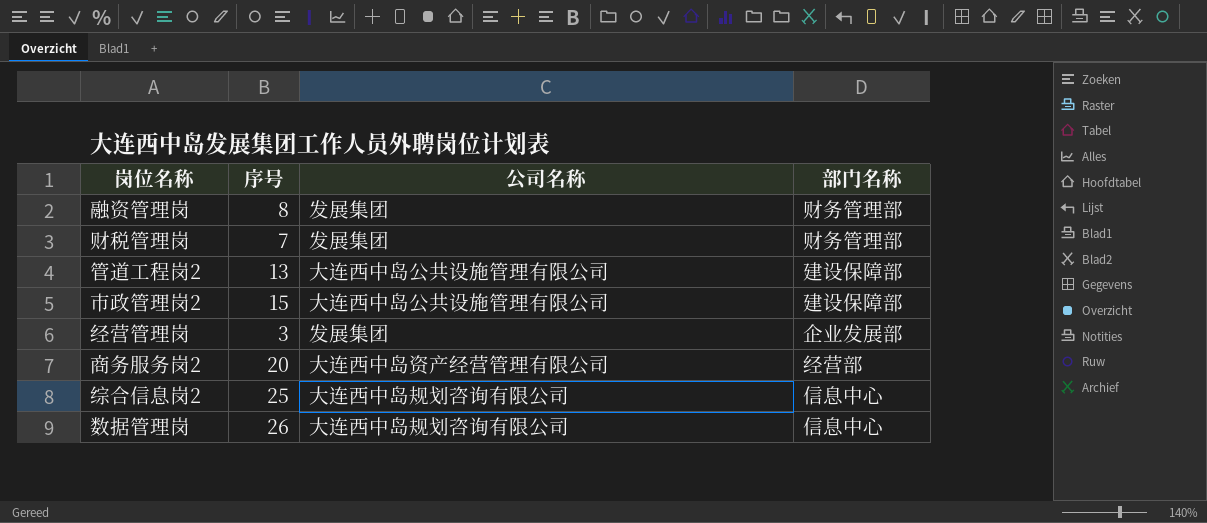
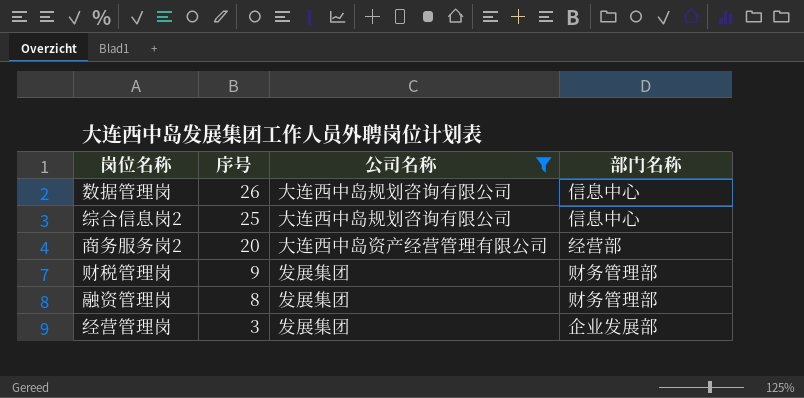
filter: none -> 公司名称 != 大连西中岛公共设施管理有限公司
row order: none -> 序号 descending
财税管理岗 | 序号: 7 -> 9

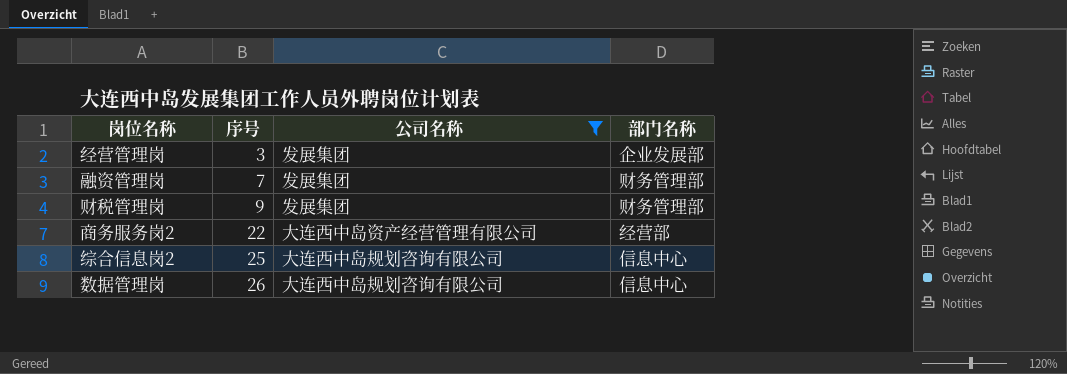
row order: 序号 descending -> 序号 ascending
融资管理岗 | 序号: 8 -> 7
商务服务岗2 | 序号: 20 -> 22

